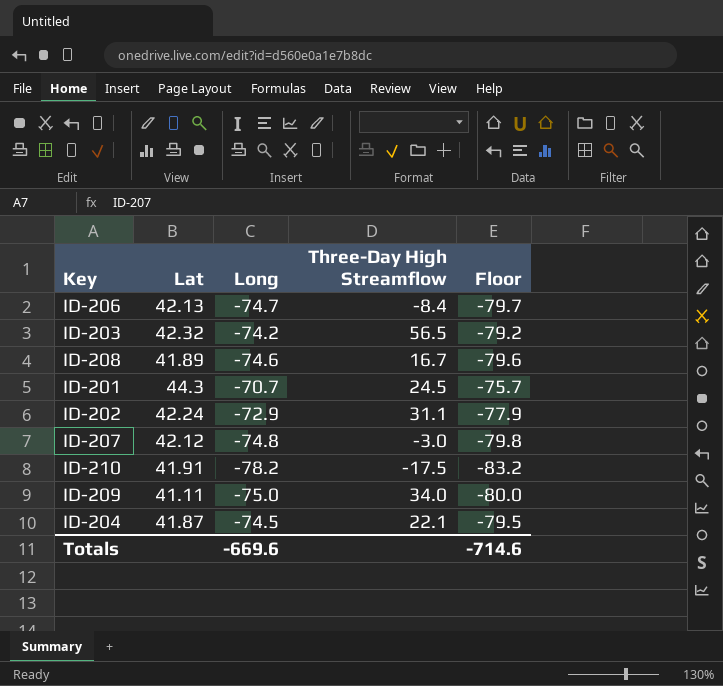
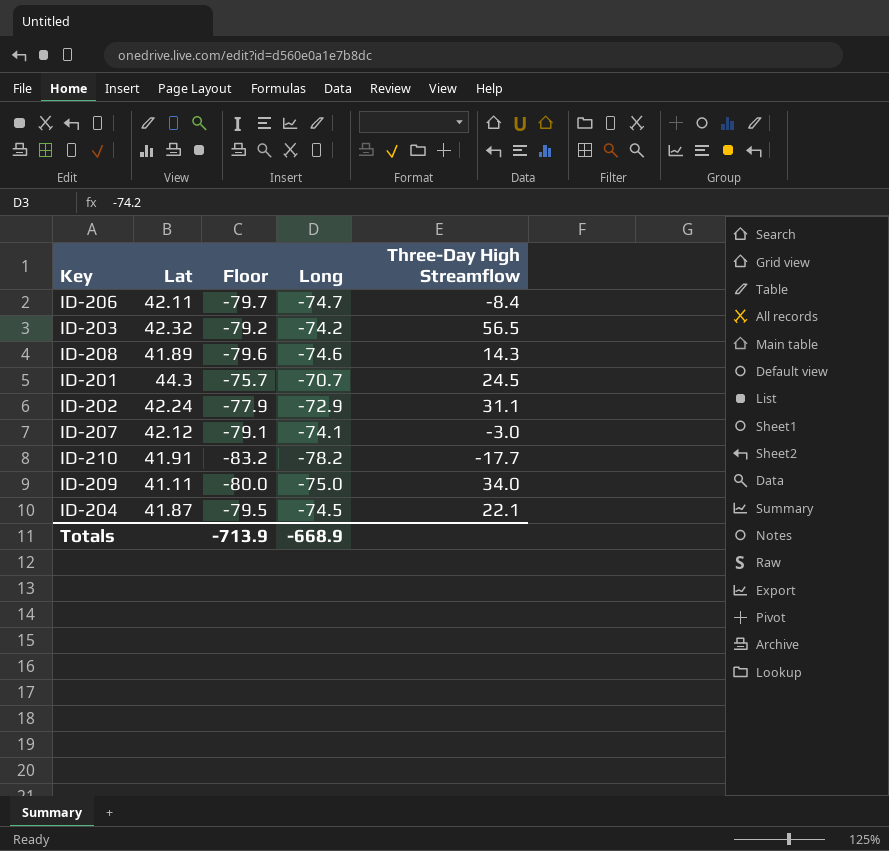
column Floor | position: 5 -> 3
ID-206 | Lat: 42.13 -> 42.11
ID-208 | Three-Day High Streamflow: 16.7 -> 14.3
ID-207 | Floor: -79.8 -> -79.1
ID-207 | Long: -74.8 -> -74.1
ID-210 | Three-Day High Streamflow: -17.5 -> -17.7
Totals | Floor: -714.6 -> -713.9
Totals | Long: -669.6 -> -668.9

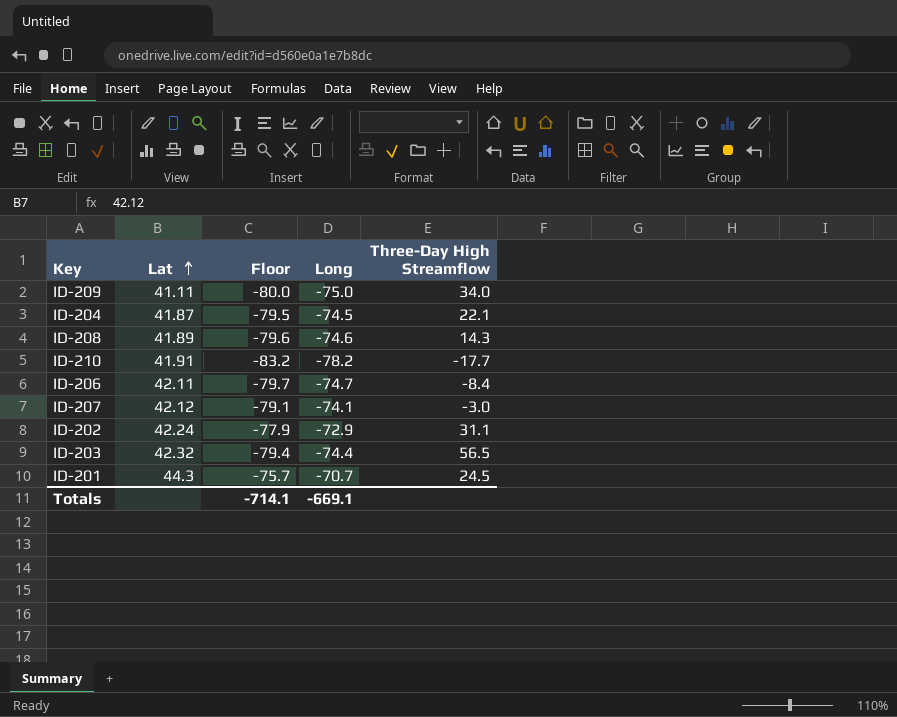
row order: none -> Lat ascending
ID-203 | Floor: -79.2 -> -79.4
ID-203 | Long: -74.2 -> -74.4
Totals | Floor: -713.9 -> -714.1
Totals | Long: -668.9 -> -669.1

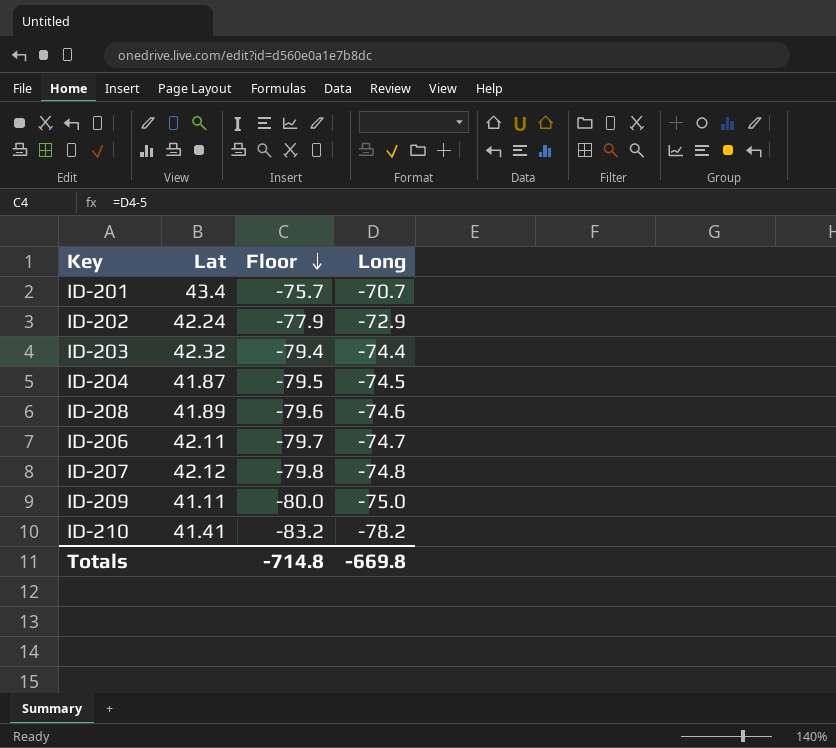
row order: Lat ascending -> Floor descending
column Three-Day High Streamflow | position: 5 -> none
ID-201 | Lat: 44.3 -> 43.4
ID-207 | Floor: -79.1 -> -79.8
ID-207 | Long: -74.1 -> -74.8
ID-210 | Lat: 41.91 -> 41.41
Totals | Floor: -714.1 -> -714.8
Totals | Long: -669.1 -> -669.8

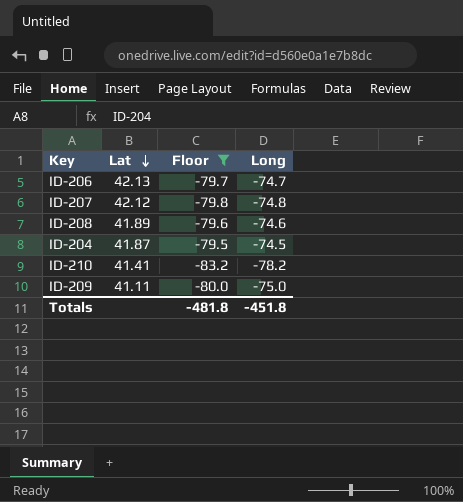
filter: none -> Floor <= -79.5
row order: Floor descending -> Lat descending
ID-206 | Lat: 42.11 -> 42.13
Totals | Floor: -714.8 -> -481.8
Totals | Long: -669.8 -> -451.8

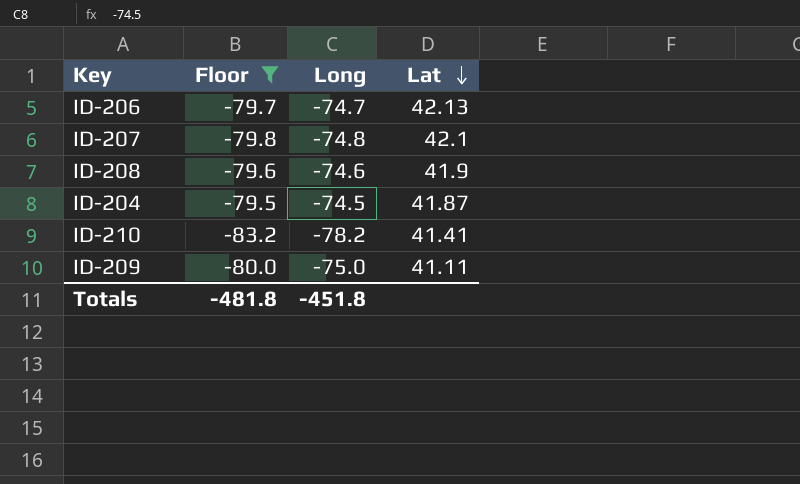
column Lat | position: 2 -> 4
ID-207 | Lat: 42.12 -> 42.1
ID-208 | Lat: 41.89 -> 41.9

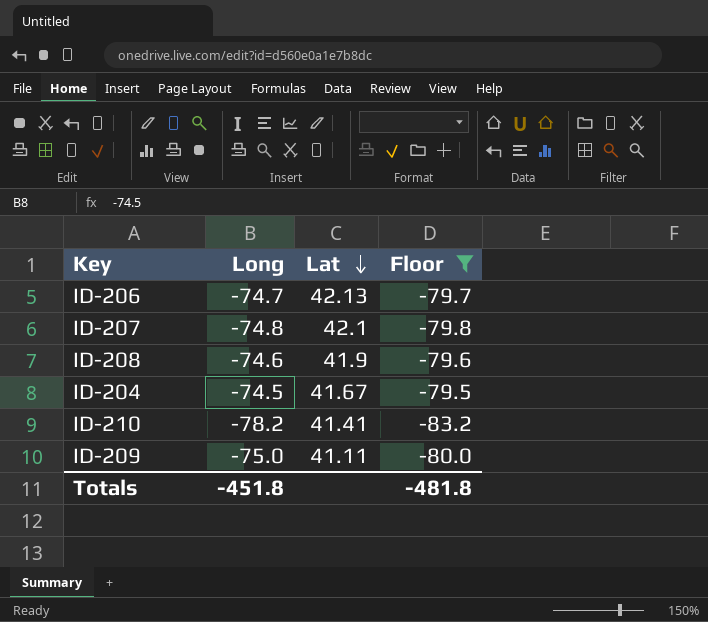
column Floor | position: 2 -> 4
ID-204 | Lat: 41.87 -> 41.67

